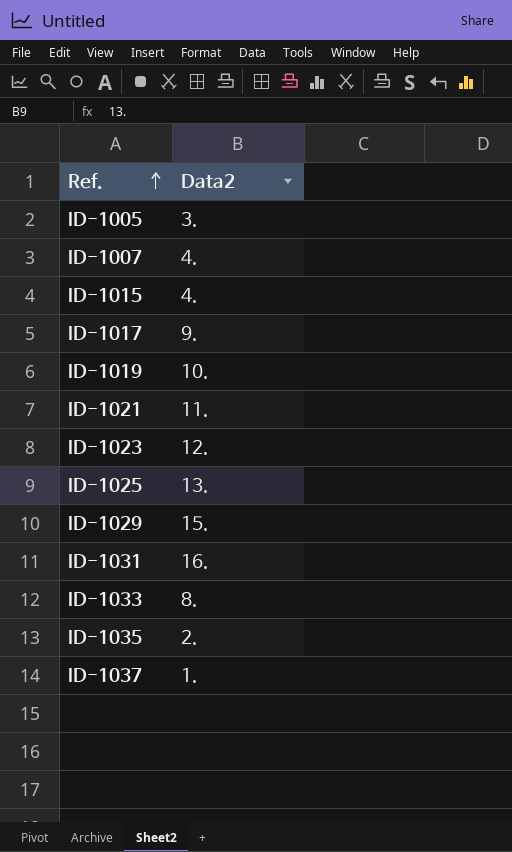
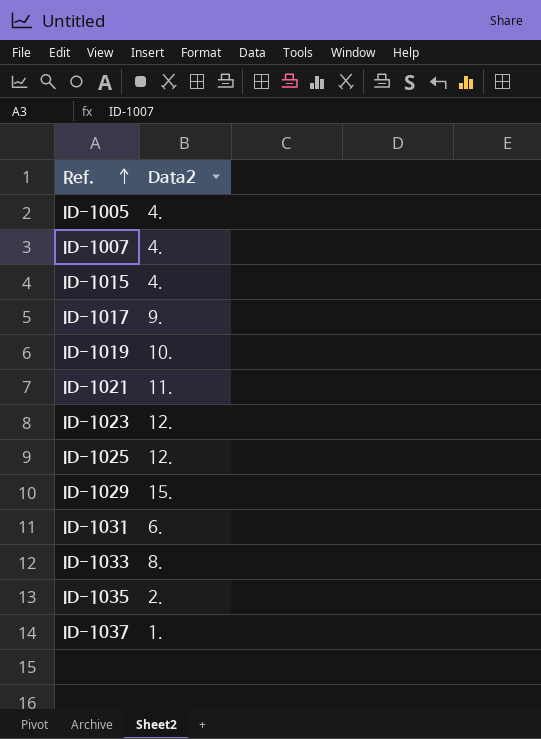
ID-1005 | Data2: 3. -> 4.
ID-1025 | Data2: 13. -> 12.
ID-1031 | Data2: 16. -> 6.

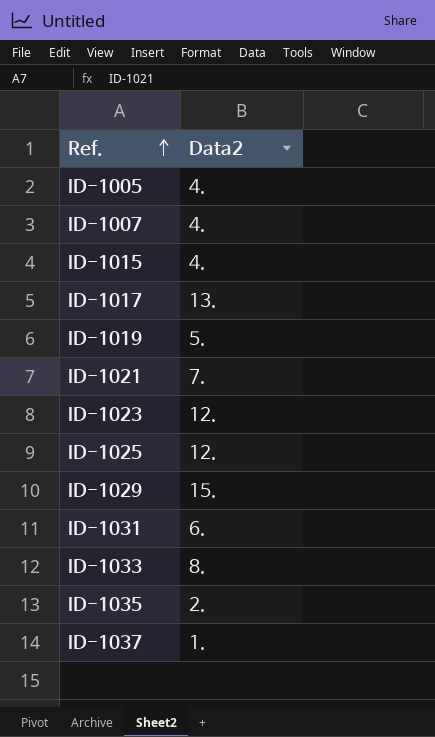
ID-1017 | Data2: 9. -> 13.
ID-1019 | Data2: 10. -> 5.
ID-1021 | Data2: 11. -> 7.

